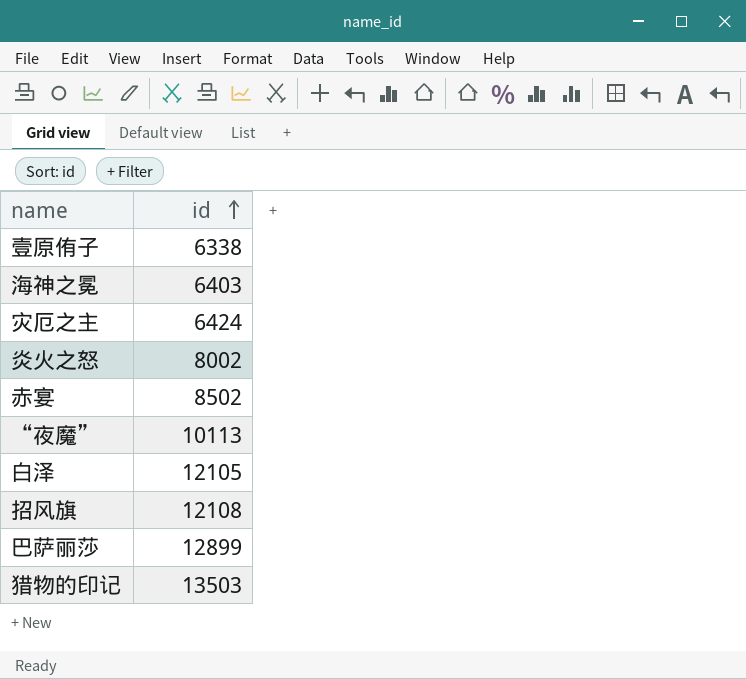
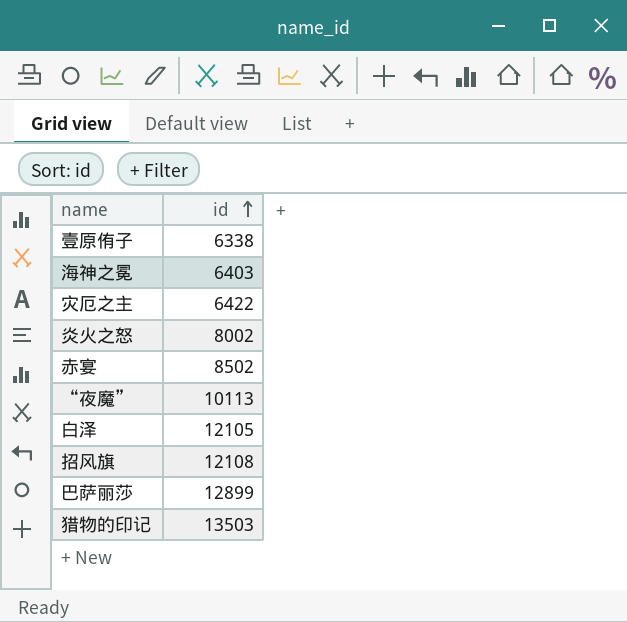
灾厄之主 | id: 6424 -> 6422

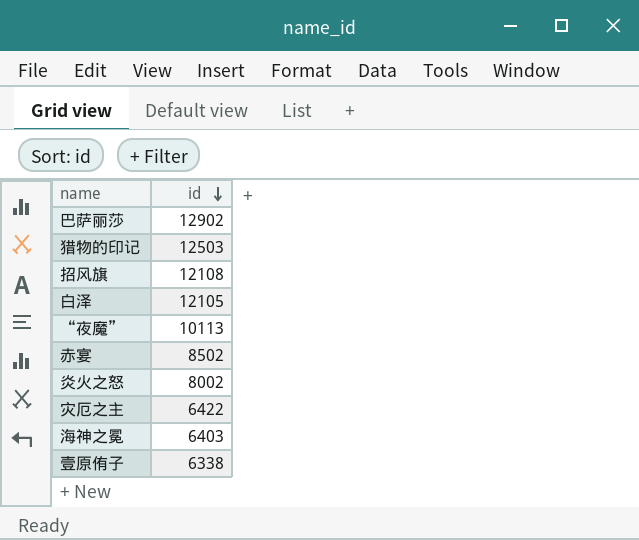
row order: id ascending -> id descending
巴萨丽莎 | id: 12899 -> 12902
猎物的印记 | id: 13503 -> 12503

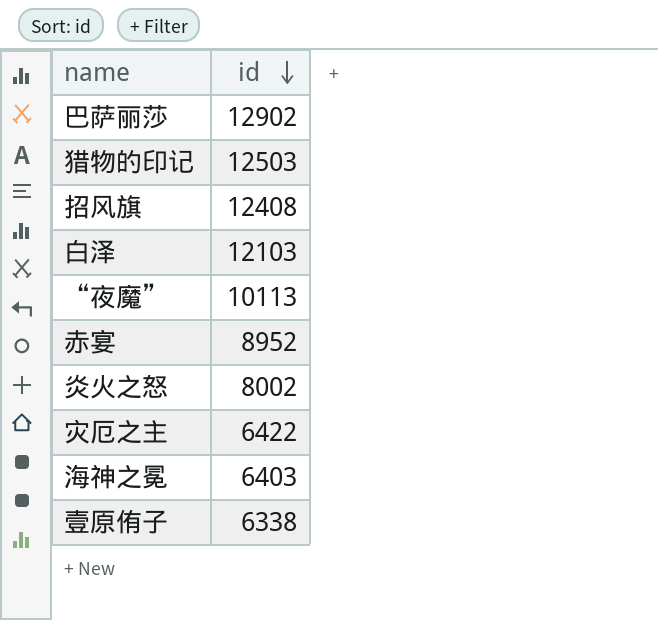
招风旗 | id: 12108 -> 12408
白泽 | id: 12105 -> 12103
赤宴 | id: 8502 -> 8952

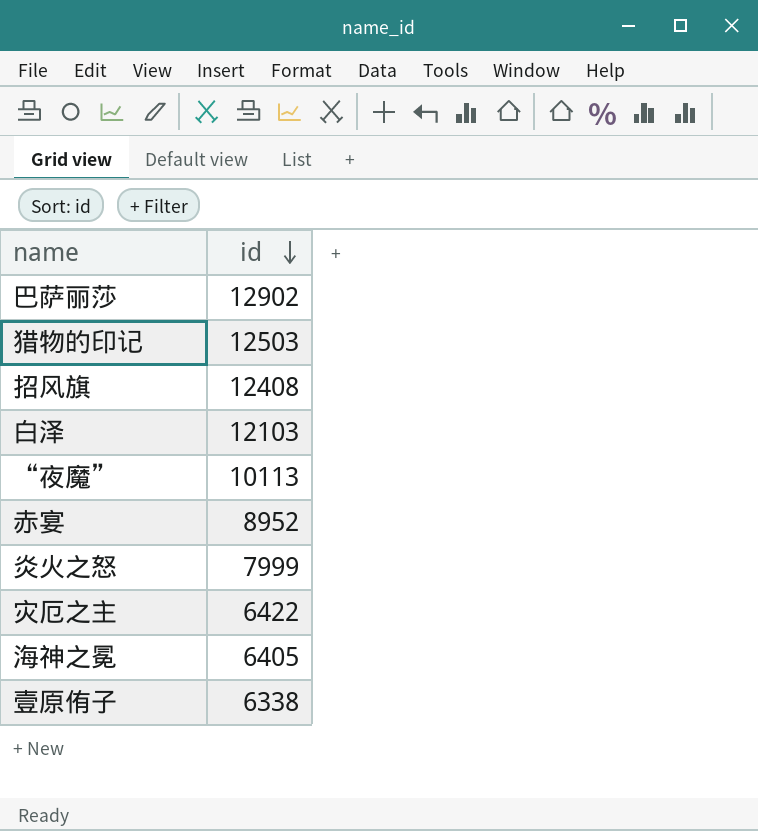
炎火之怒 | id: 8002 -> 7999
海神之冕 | id: 6403 -> 6405

